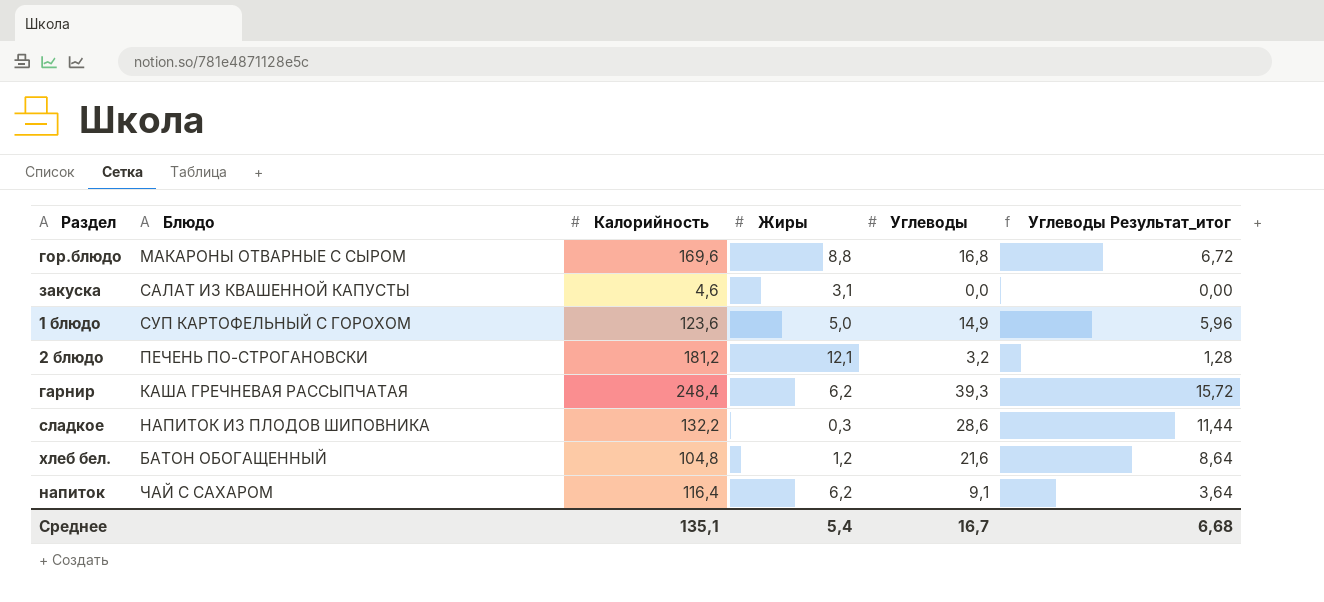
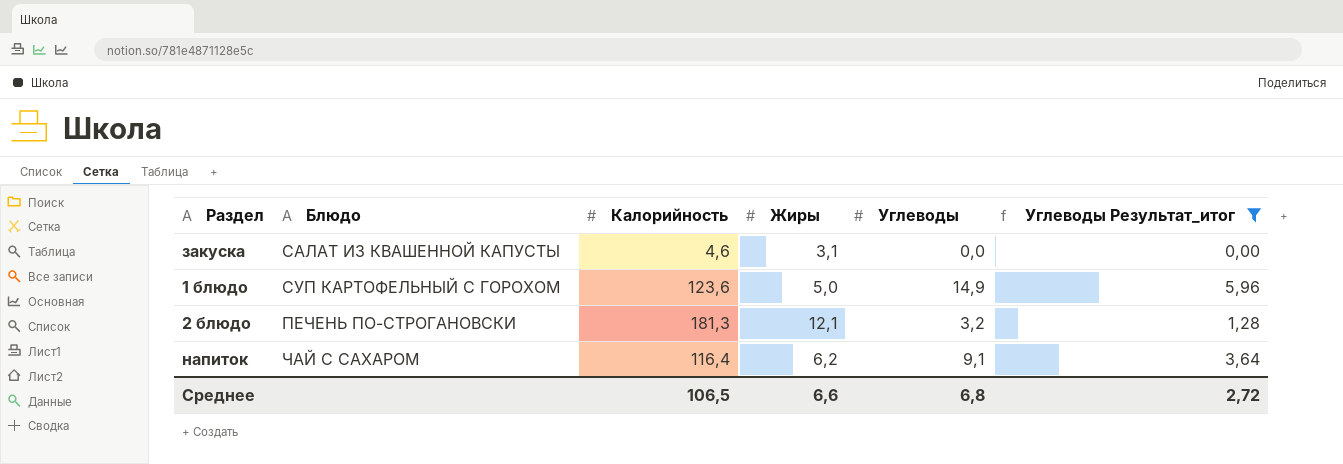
filter: none -> Углеводы Результат_итог <= 5,96
2 блюдо | Калорийность: 181,2 -> 181,3
Среднее | Калорийность: 135,1 -> 106,5
Среднее | Жиры: 5,4 -> 6,6
Среднее | Углеводы: 16,7 -> 6,8
Среднее | Углеводы Результат_итог: 6,68 -> 2,72

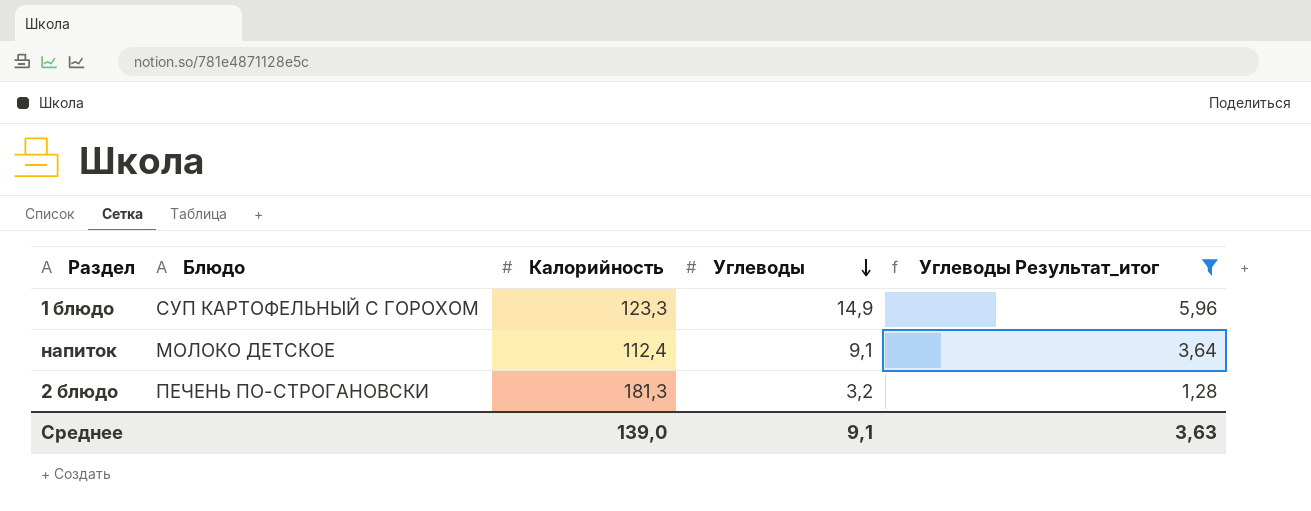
row order: none -> Углеводы descending
column Жиры | position: 4 -> none
row закуска: САЛАТ ИЗ КВАШЕННОЙ КАПУСТЫ | 4,6 | 3,1 | 0,0 | 0,00 -> none
1 блюдо | Калорийность: 123,6 -> 123,3
напиток | Блюдо: ЧАЙ С САХАРОМ -> МОЛОКО ДЕТСКОЕ
напиток | Калорийность: 116,4 -> 112,4
Среднее | Калорийность: 106,5 -> 139,0
Среднее | Углеводы: 6,8 -> 9,1
Среднее | Углеводы Результат_итог: 2,72 -> 3,63

